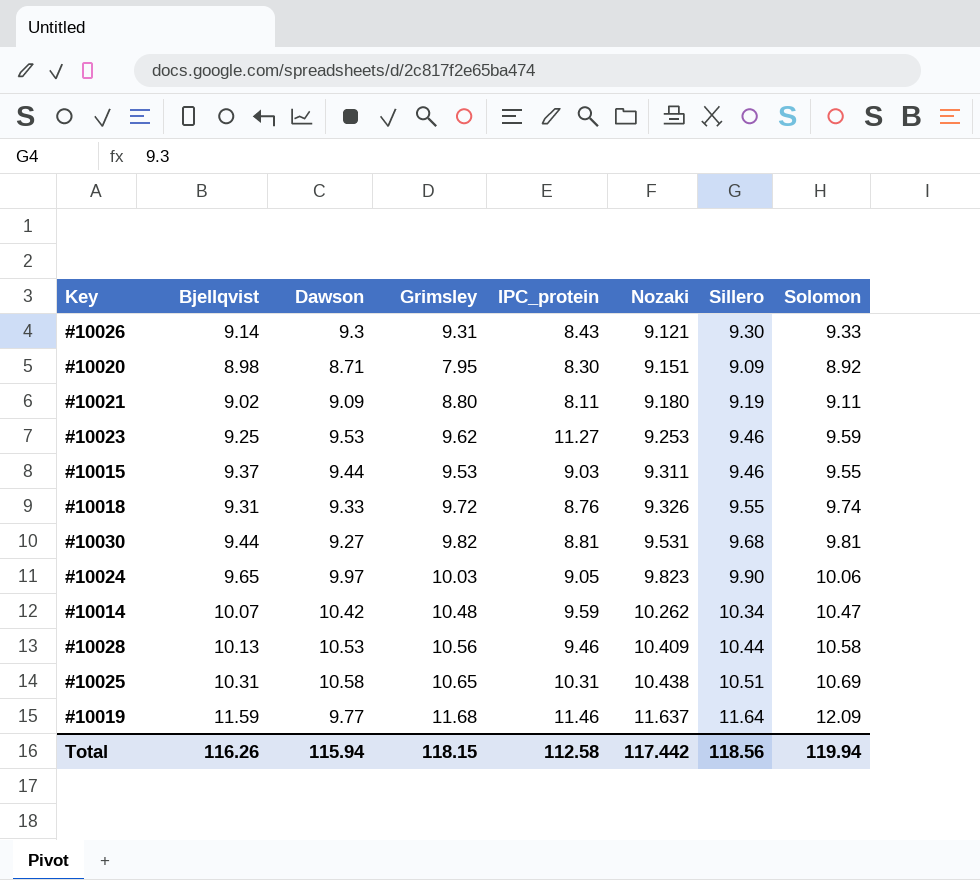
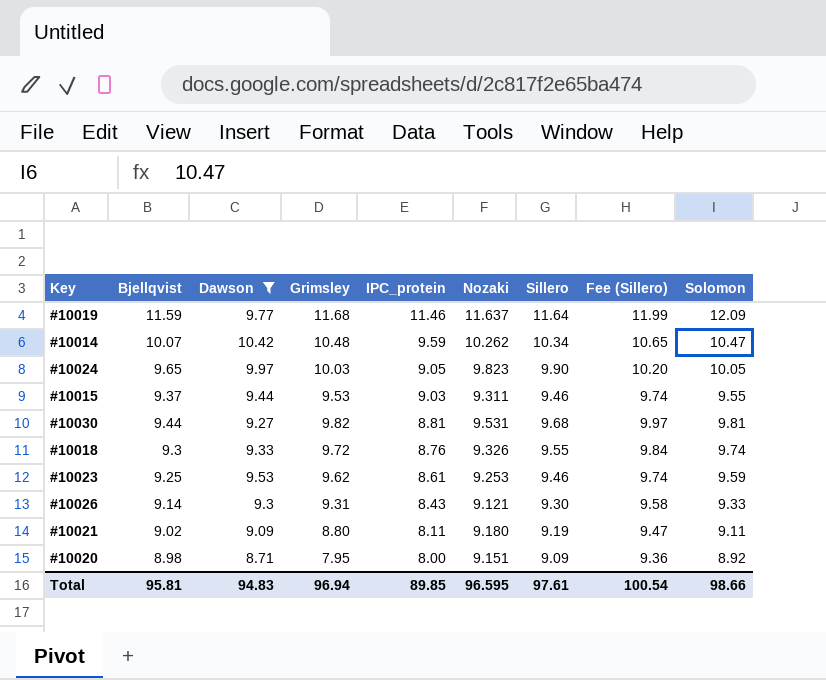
filter: none -> Dawson <= 10.42
row order: Nozaki ascending -> IPC_protein descending
column Fee (Sillero) | formula: none -> [Sillero] * 1.03
#10024 | Solomon: 10.06 -> 10.05
#10018 | Bjellqvist: 9.31 -> 9.3
#10023 | IPC_protein: 11.27 -> 8.61
#10020 | IPC_protein: 8.30 -> 8.00
Total | Bjellqvist: 116.26 -> 95.81
Total | Dawson: 115.94 -> 94.83
Total | Grimsley: 118.15 -> 96.94
Total | IPC_protein: 112.58 -> 89.85
Total | Nozaki: 117.442 -> 96.595
Total | Sillero: 118.56 -> 97.61
Total | Solomon: 119.94 -> 98.66

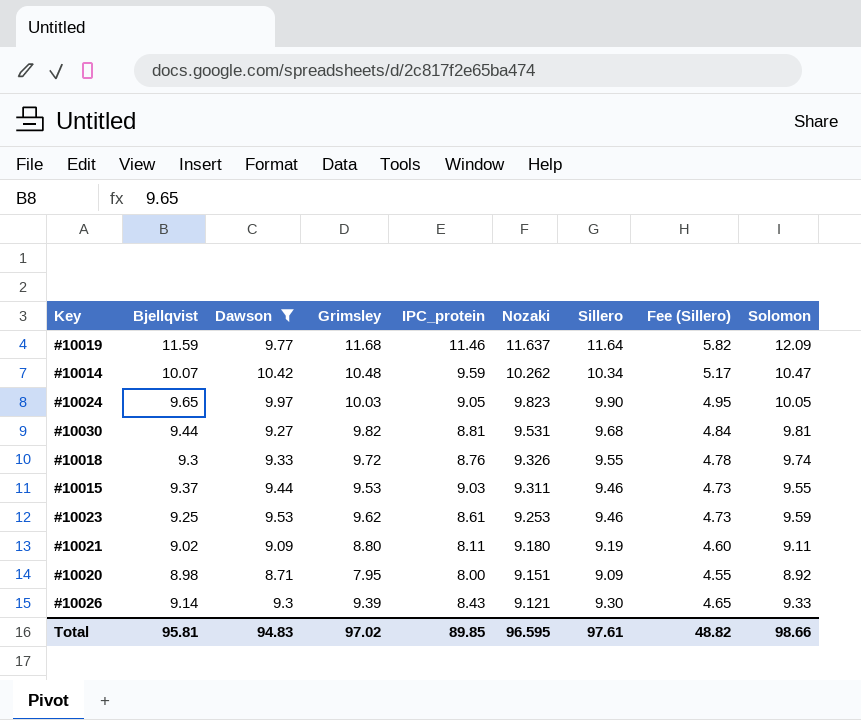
row order: IPC_protein descending -> Nozaki descending
column Fee (Sillero) | formula: [Sillero] * 1.03 -> [Sillero] * 0.5
#10026 | Grimsley: 9.31 -> 9.39
Total | Grimsley: 96.94 -> 97.02
Total | Fee (Sillero): 100.54 -> 48.82

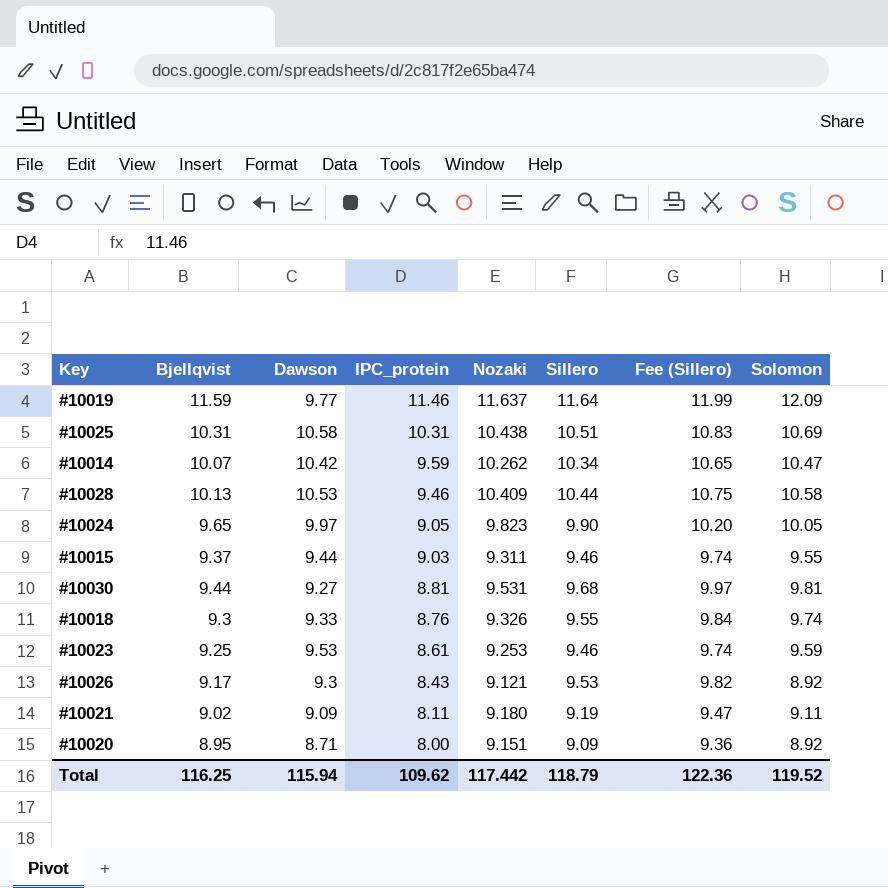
filter: Dawson <= 10.42 -> none
row order: Nozaki descending -> IPC_protein descending
column Grimsley | position: 4 -> none
column Fee (Sillero) | formula: [Sillero] * 0.5 -> [Sillero] * 1.03
#10026 | Bjellqvist: 9.14 -> 9.17
#10026 | Sillero: 9.30 -> 9.53
#10026 | Solomon: 9.33 -> 8.92
#10020 | Bjellqvist: 8.98 -> 8.95
Total | Bjellqvist: 95.81 -> 116.25
Total | Dawson: 94.83 -> 115.94
Total | IPC_protein: 89.85 -> 109.62
Total | Nozaki: 96.595 -> 117.442
Total | Sillero: 97.61 -> 118.79
Total | Fee (Sillero): 48.82 -> 122.36
Total | Solomon: 98.66 -> 119.52

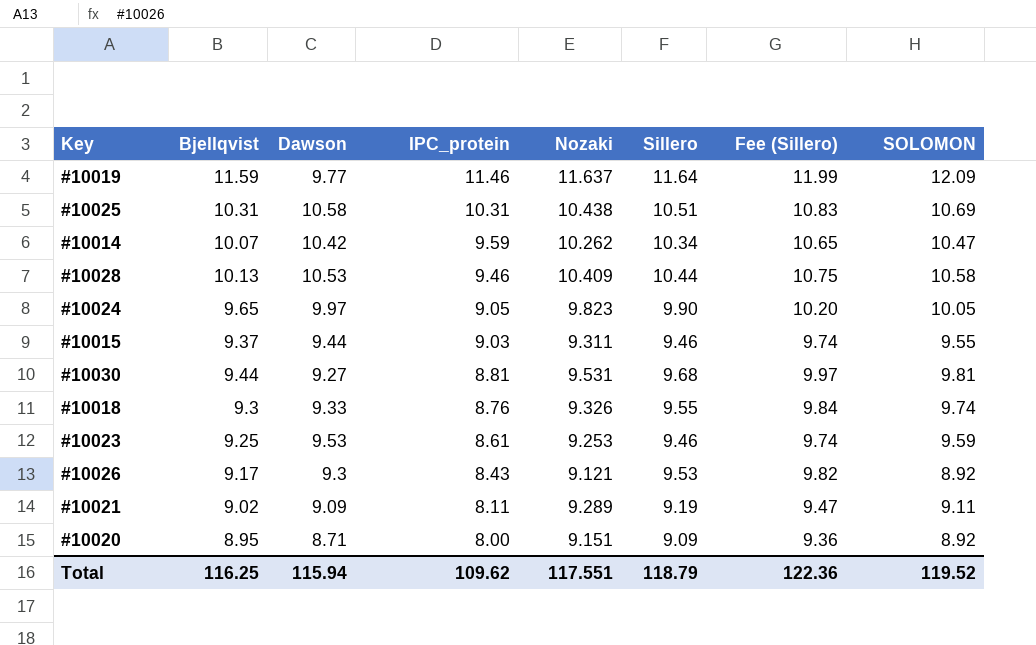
column name: Solomon -> SOLOMON
#10021 | Nozaki: 9.180 -> 9.289
Total | Nozaki: 117.442 -> 117.551

